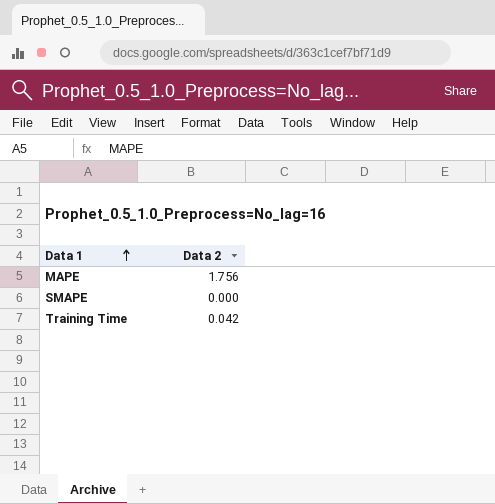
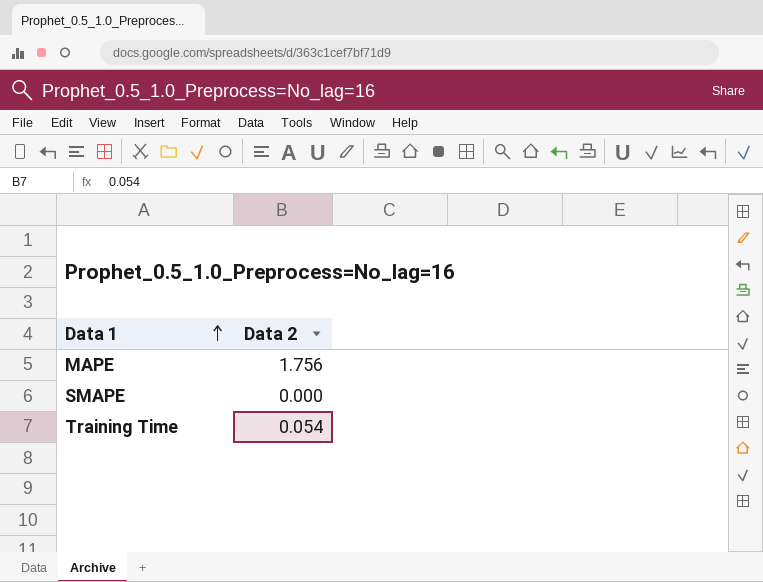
Training Time | Data 2: 0.042 -> 0.054

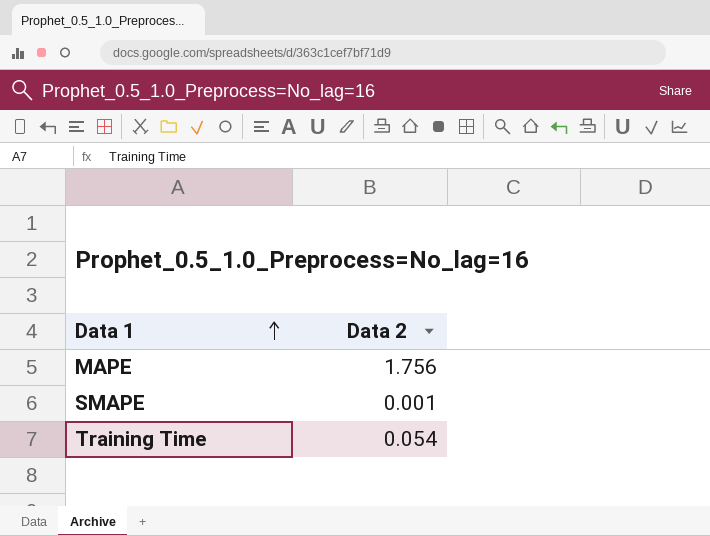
SMAPE | Data 2: 0.000 -> 0.001

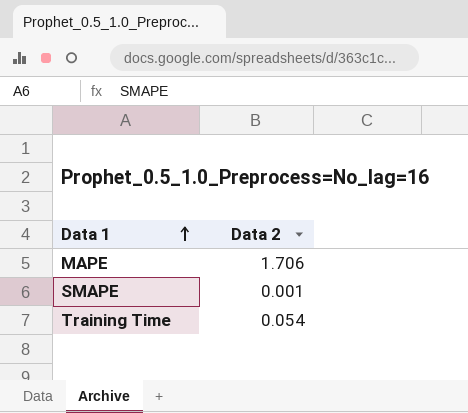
MAPE | Data 2: 1.756 -> 1.706

